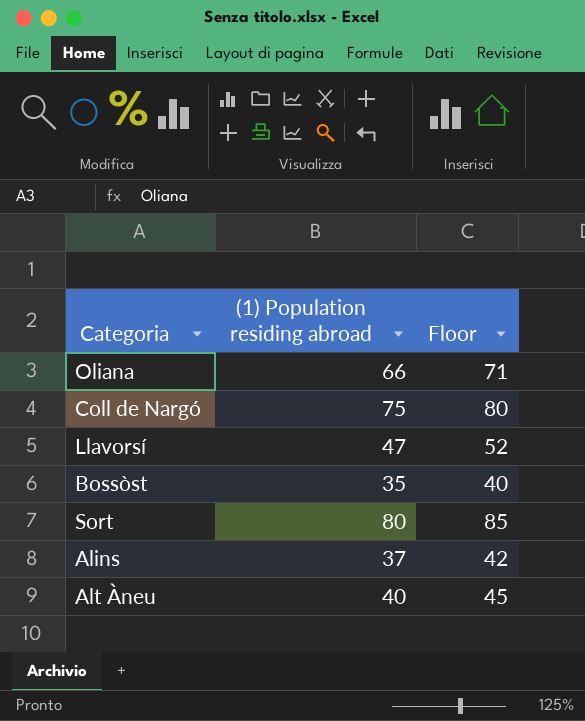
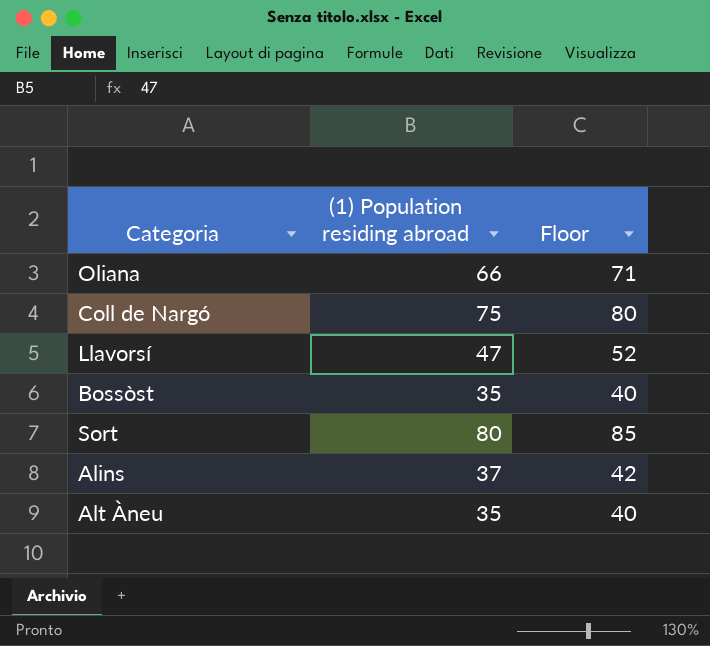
Alt Àneu | (1) Population residing abroad: 40 -> 35
Alt Àneu | Floor: 45 -> 40

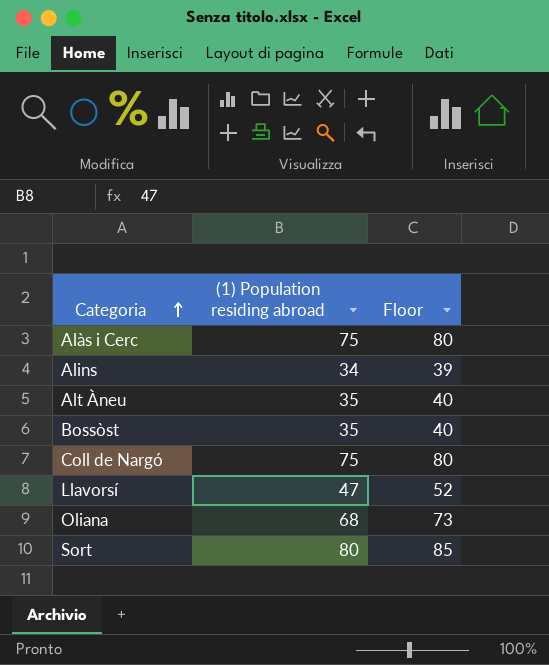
row order: none -> Categoria ascending
row Alàs i Cerc: none -> 75 | 80
Alins | (1) Population residing abroad: 37 -> 34
Alins | Floor: 42 -> 39
Oliana | (1) Population residing abroad: 66 -> 68
Oliana | Floor: 71 -> 73

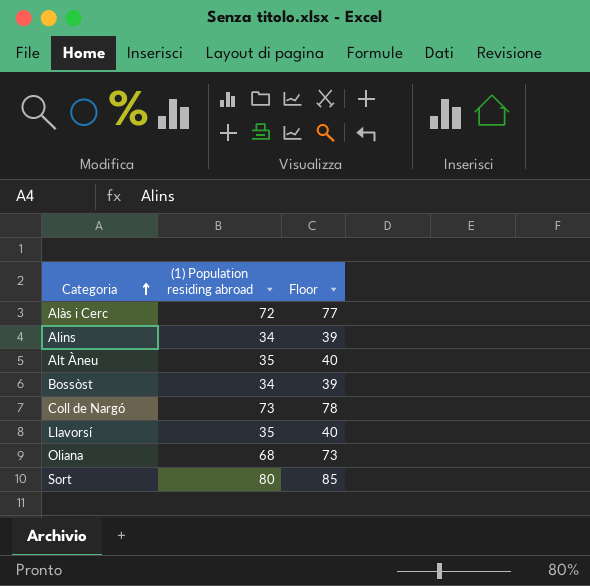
Alàs i Cerc | (1) Population residing abroad: 75 -> 72
Alàs i Cerc | Floor: 80 -> 77
Bossòst | (1) Population residing abroad: 35 -> 34
Bossòst | Floor: 40 -> 39
Coll de Nargó | (1) Population residing abroad: 75 -> 73
Coll de Nargó | Floor: 80 -> 78
Llavorsí | (1) Population residing abroad: 47 -> 35
Llavorsí | Floor: 52 -> 40

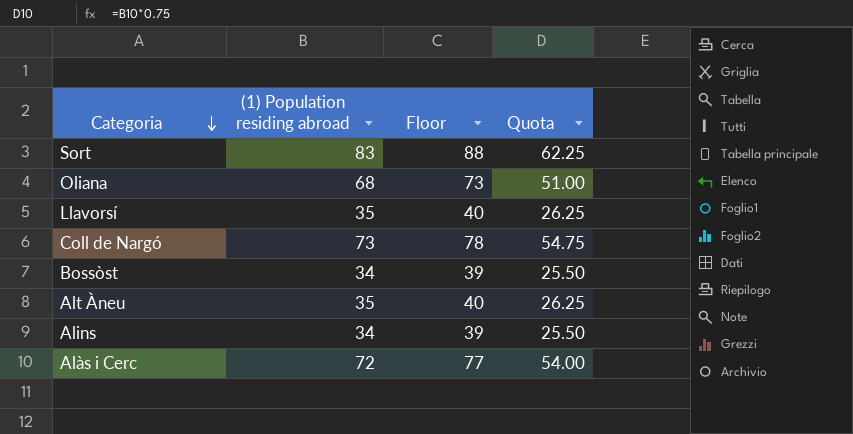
row order: Categoria ascending -> Categoria descending
column Quota | formula: none -> [(1) Population residing abroad] * 0.75
Sort | (1) Population residing abroad: 80 -> 83
Sort | Floor: 85 -> 88

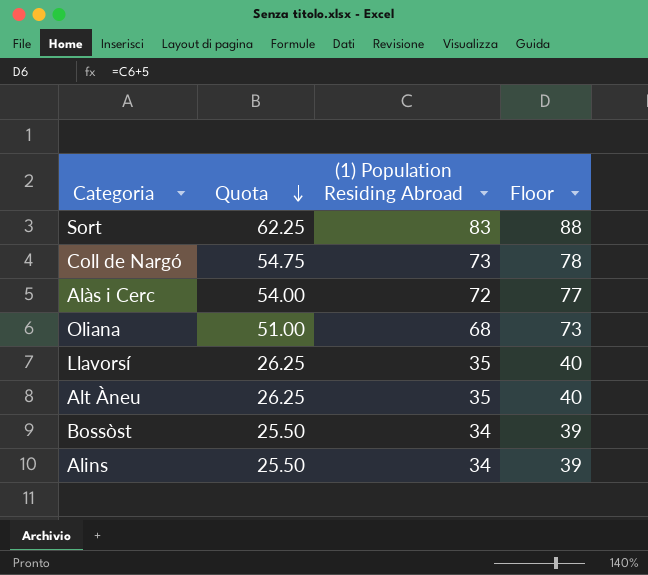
row order: Categoria descending -> Quota descending
column Quota | position: 4 -> 2
column name: (1) Population residing abroad -> (1) Population Residing Abroad

